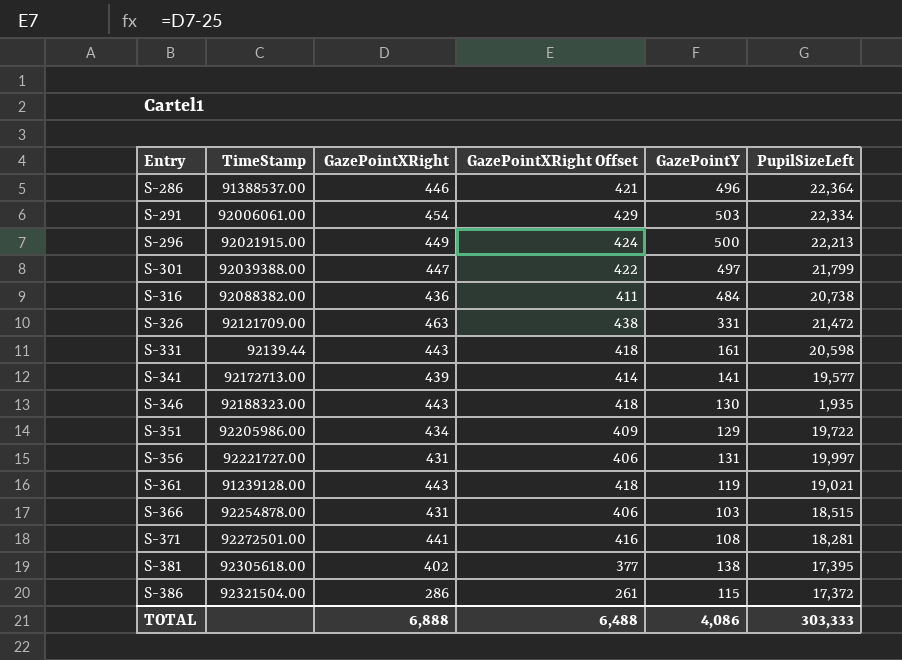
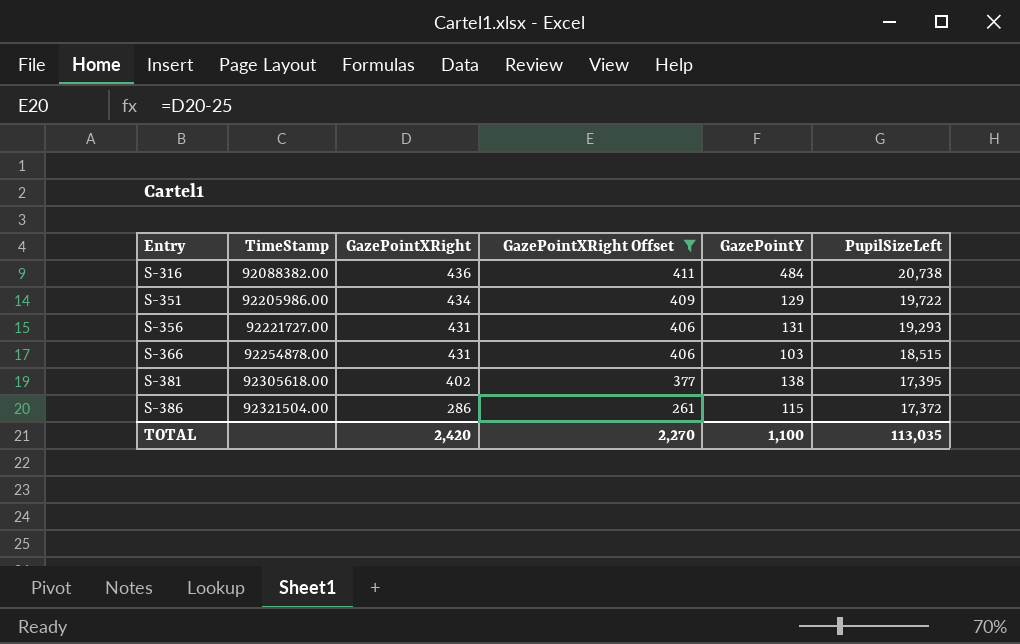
filter: none -> GazePointXRight Offset <= 411
S-356 | PupilSizeLeft: 19,997 -> 19,293
TOTAL | GazePointXRight: 6,888 -> 2,420
TOTAL | GazePointXRight Offset: 6,488 -> 2,270
TOTAL | GazePointY: 4,086 -> 1,100
TOTAL | PupilSizeLeft: 303,333 -> 113,035

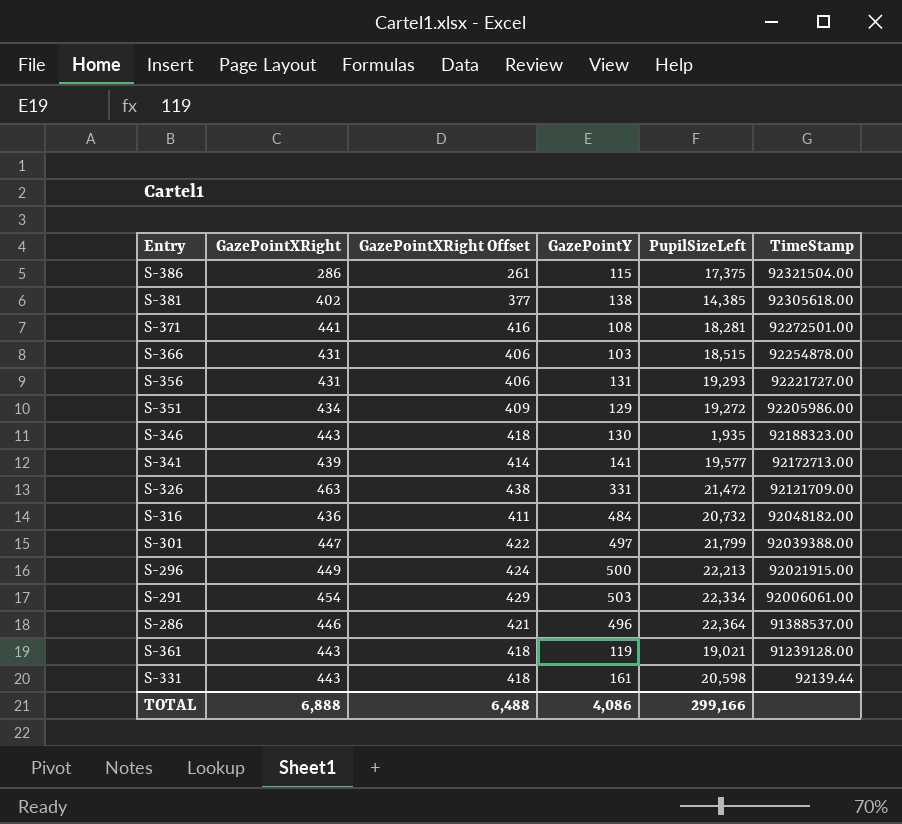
filter: GazePointXRight Offset <= 411 -> none
row order: Entry ascending -> TimeStamp descending
column TimeStamp | position: 2 -> 6
S-386 | PupilSizeLeft: 17,372 -> 17,375
S-381 | PupilSizeLeft: 17,395 -> 14,385
S-351 | PupilSizeLeft: 19,722 -> 19,272
S-316 | PupilSizeLeft: 20,738 -> 20,732
S-316 | TimeStamp: 92088382.00 -> 92048182.00
TOTAL | GazePointXRight: 2,420 -> 6,888
TOTAL | GazePointXRight Offset: 2,270 -> 6,488
TOTAL | GazePointY: 1,100 -> 4,086
TOTAL | PupilSizeLeft: 113,035 -> 299,166

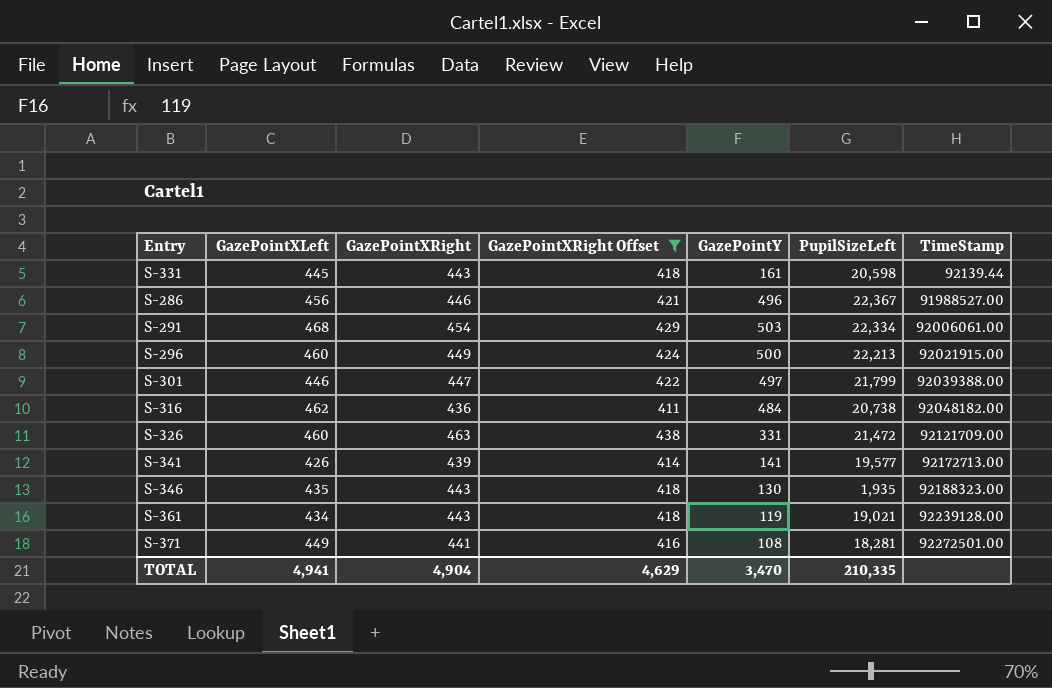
filter: none -> GazePointXRight Offset >= 411
row order: TimeStamp descending -> TimeStamp ascending
column GazePointXLeft | position: none -> 2
S-286 | PupilSizeLeft: 22,364 -> 22,367
S-286 | TimeStamp: 91388537.00 -> 91988527.00
S-316 | PupilSizeLeft: 20,732 -> 20,738
S-361 | TimeStamp: 91239128.00 -> 92239128.00
TOTAL | GazePointXRight: 6,888 -> 4,904
TOTAL | GazePointXRight Offset: 6,488 -> 4,629
TOTAL | GazePointY: 4,086 -> 3,470
TOTAL | PupilSizeLeft: 299,166 -> 210,335

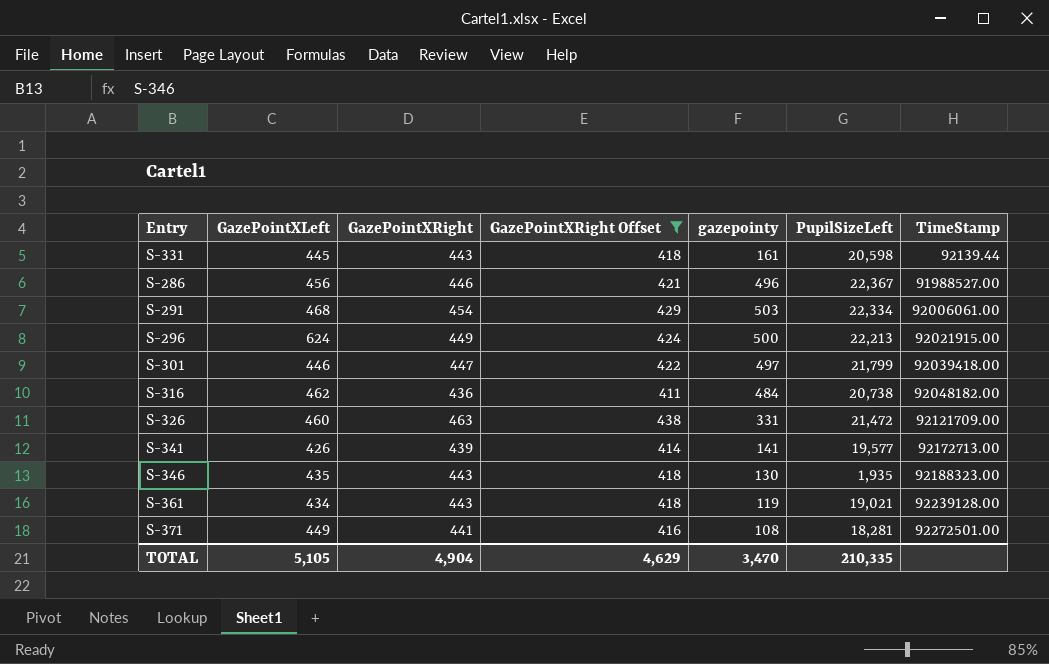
column name: GazePointY -> gazepointy
S-296 | GazePointXLeft: 460 -> 624
S-301 | TimeStamp: 92039388.00 -> 92039418.00
TOTAL | GazePointXLeft: 4,941 -> 5,105

